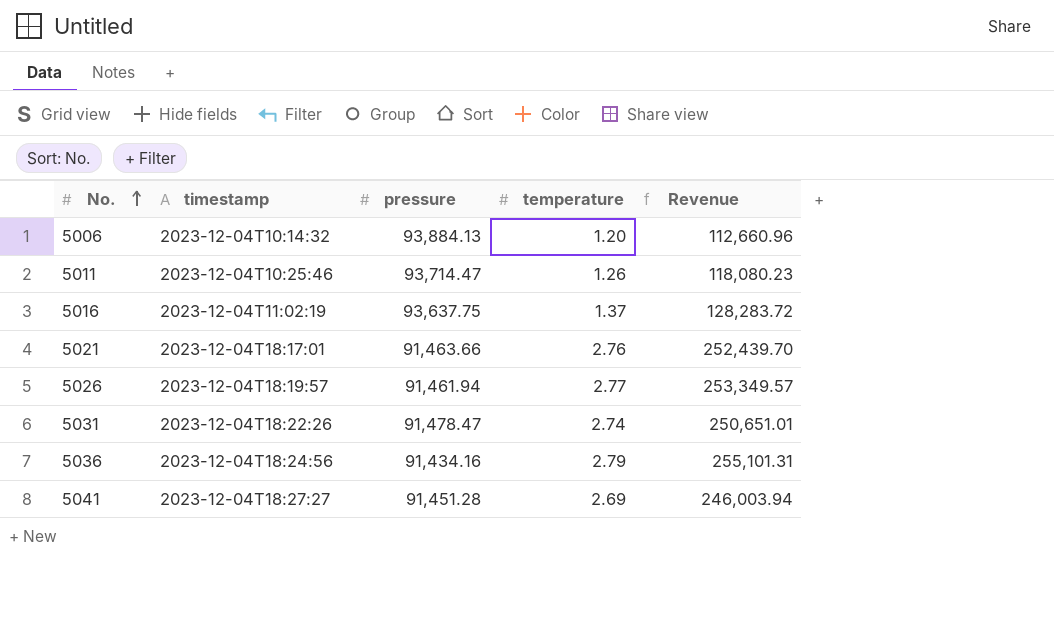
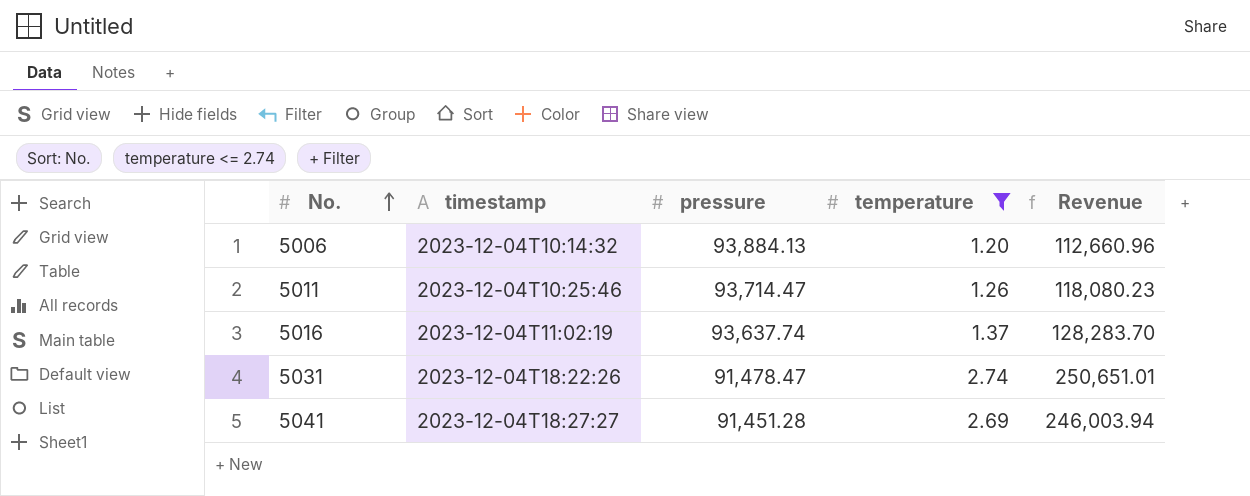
filter: none -> temperature <= 2.74
5016 | pressure: 93,637.75 -> 93,637.74
5016 | Revenue: 128,283.72 -> 128,283.70

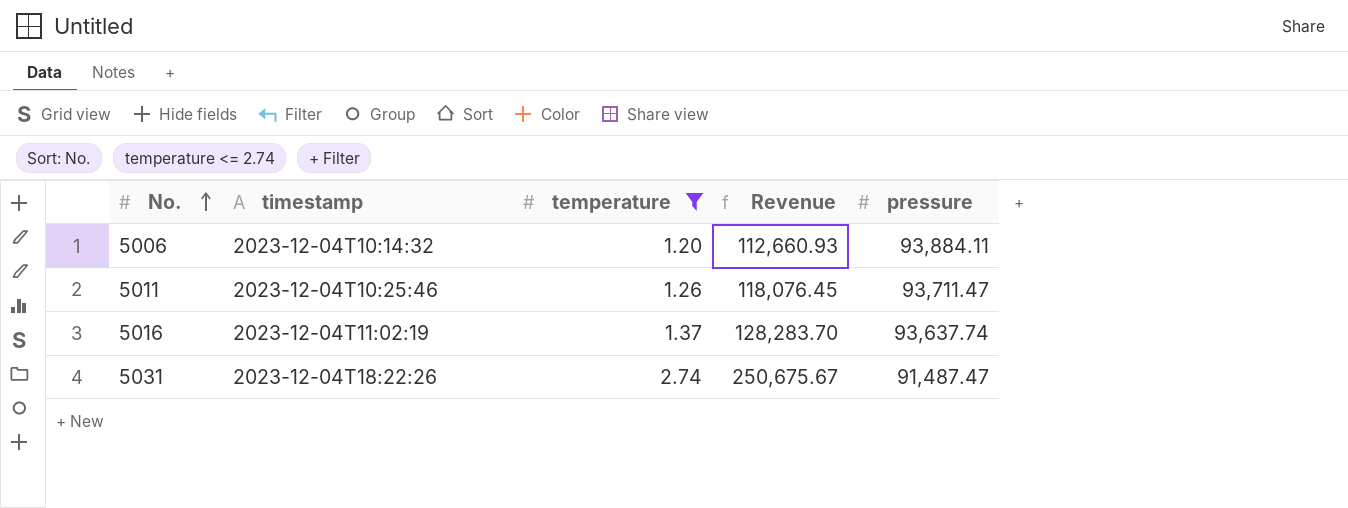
column pressure | position: 3 -> 5
row 5041: 2023-12-04T18:27:27 | 91,451.28 | 2.69 | 246,003.94 -> none
5006 | Revenue: 112,660.96 -> 112,660.93
5006 | pressure: 93,884.13 -> 93,884.11
5011 | Revenue: 118,080.23 -> 118,076.45
5011 | pressure: 93,714.47 -> 93,711.47
5031 | Revenue: 250,651.01 -> 250,675.67
5031 | pressure: 91,478.47 -> 91,487.47

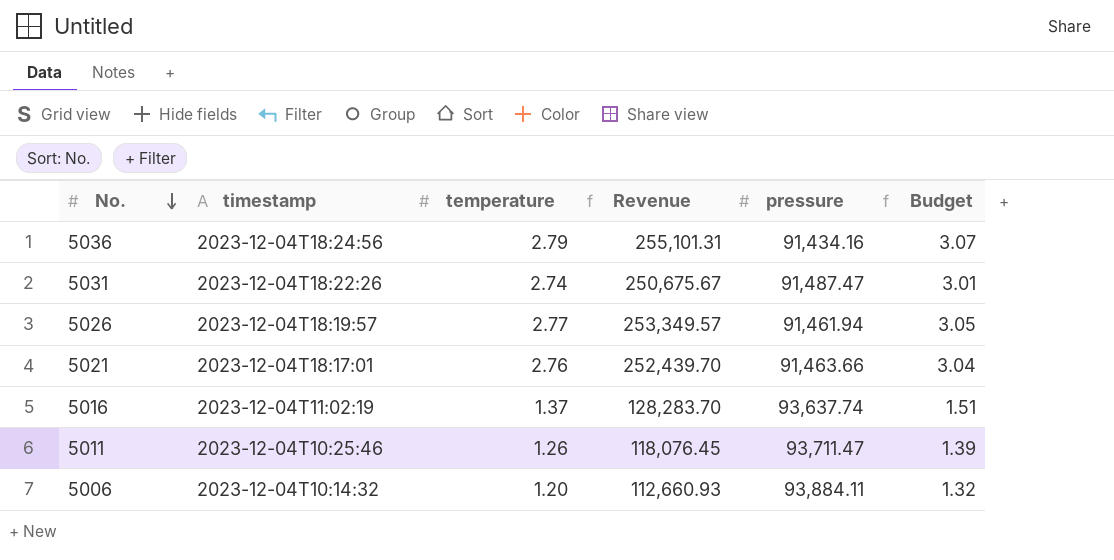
filter: temperature <= 2.74 -> none
row order: No. ascending -> No. descending
column Budget | formula: none -> [temperature] * 1.1

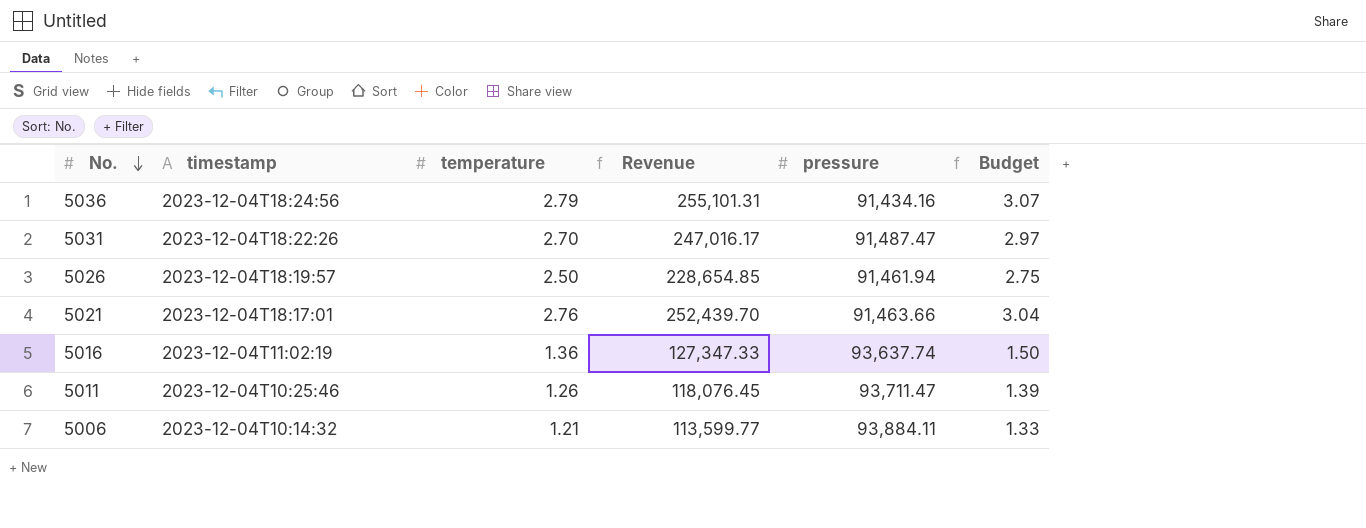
5031 | temperature: 2.74 -> 2.70
5031 | Revenue: 250,675.67 -> 247,016.17
5031 | Budget: 3.01 -> 2.97
5026 | temperature: 2.77 -> 2.50
5026 | Revenue: 253,349.57 -> 228,654.85
5026 | Budget: 3.05 -> 2.75
5016 | temperature: 1.37 -> 1.36
5016 | Revenue: 128,283.70 -> 127,347.33
5016 | Budget: 1.51 -> 1.50
5006 | temperature: 1.20 -> 1.21
5006 | Revenue: 112,660.93 -> 113,599.77
5006 | Budget: 1.32 -> 1.33

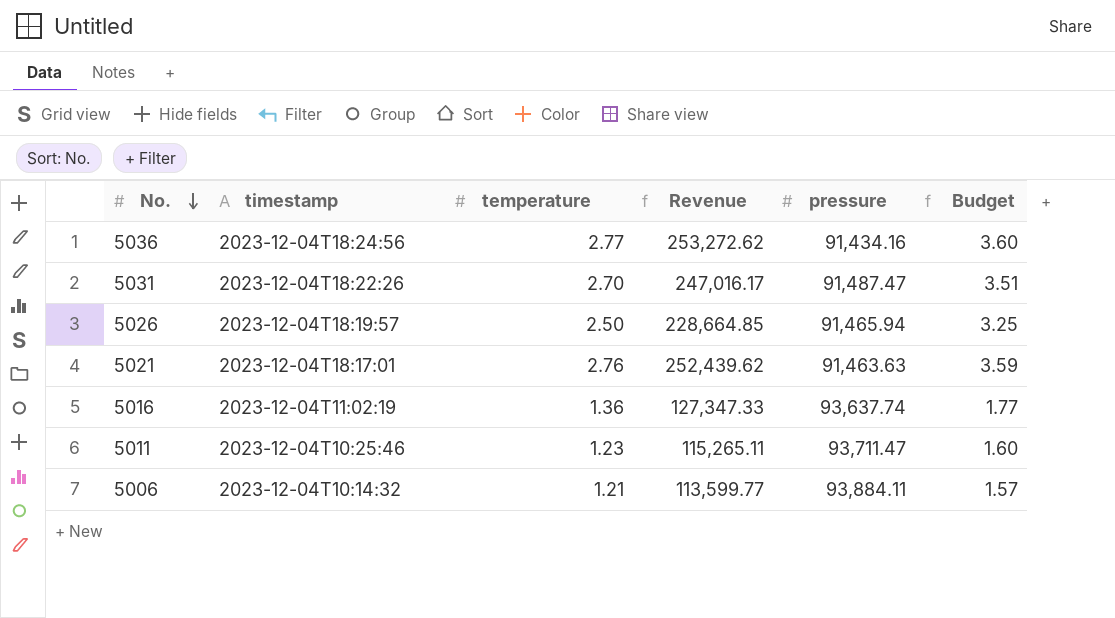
column Budget | formula: [temperature] * 1.1 -> [temperature] * 1.3
5036 | temperature: 2.79 -> 2.77
5036 | Revenue: 255,101.31 -> 253,272.62
5026 | Revenue: 228,654.85 -> 228,664.85
5026 | pressure: 91,461.94 -> 91,465.94
5021 | Revenue: 252,439.70 -> 252,439.62
5021 | pressure: 91,463.66 -> 91,463.63
5011 | temperature: 1.26 -> 1.23
5011 | Revenue: 118,076.45 -> 115,265.11

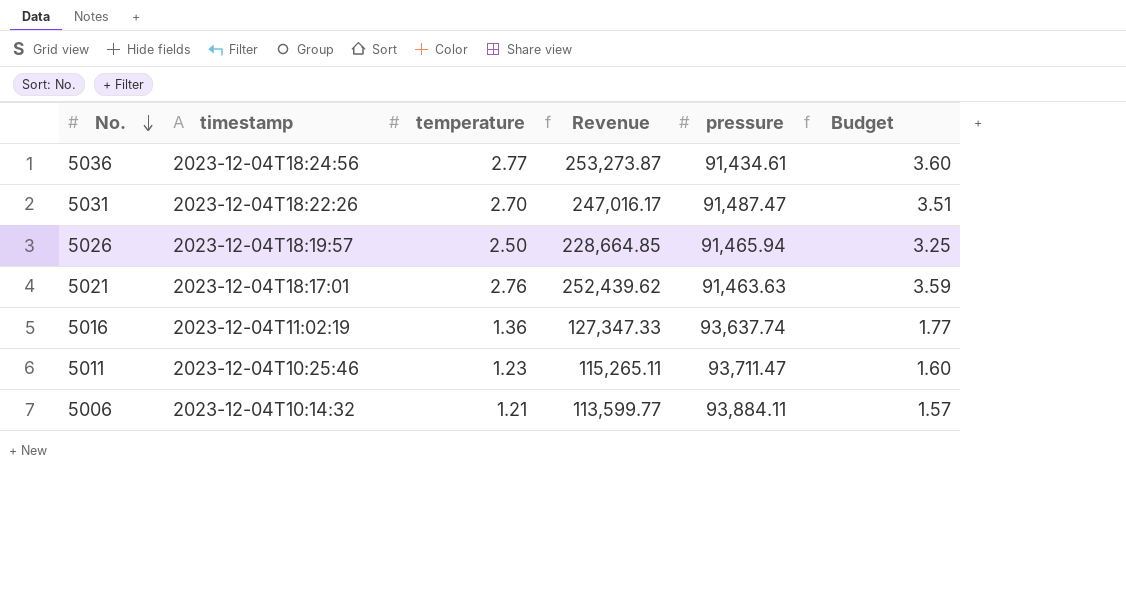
5036 | Revenue: 253,272.62 -> 253,273.87
5036 | pressure: 91,434.16 -> 91,434.61

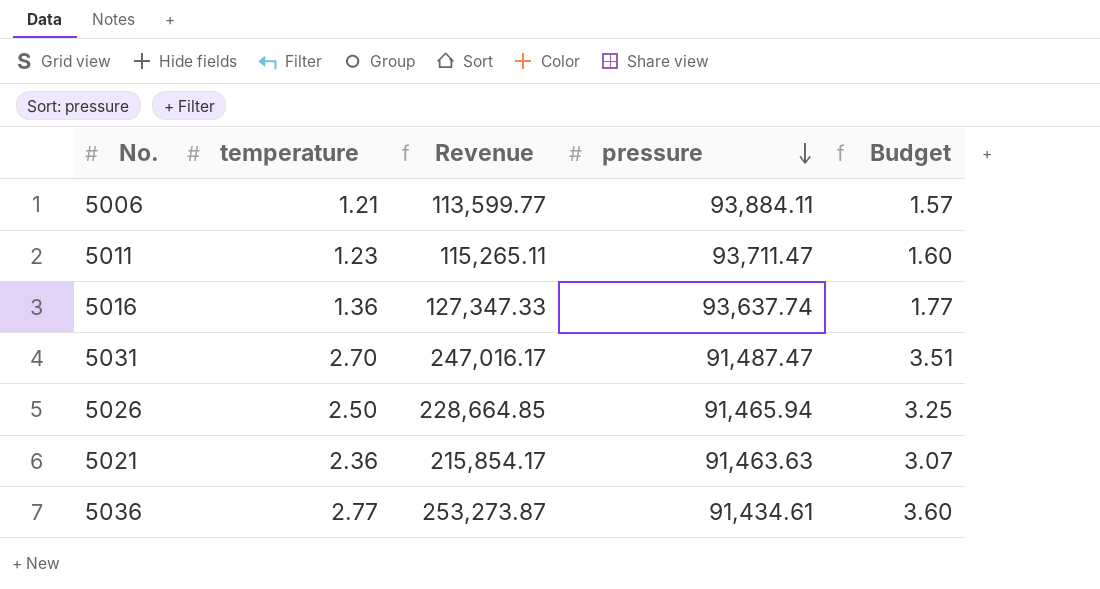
row order: No. descending -> pressure descending
column timestamp | position: 2 -> none
5021 | temperature: 2.76 -> 2.36
5021 | Revenue: 252,439.62 -> 215,854.17
5021 | Budget: 3.59 -> 3.07

